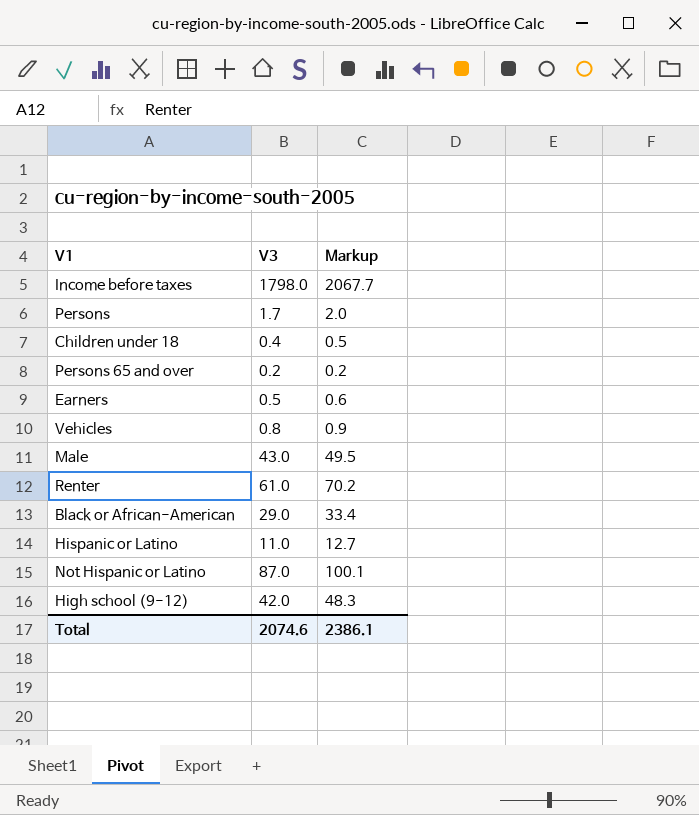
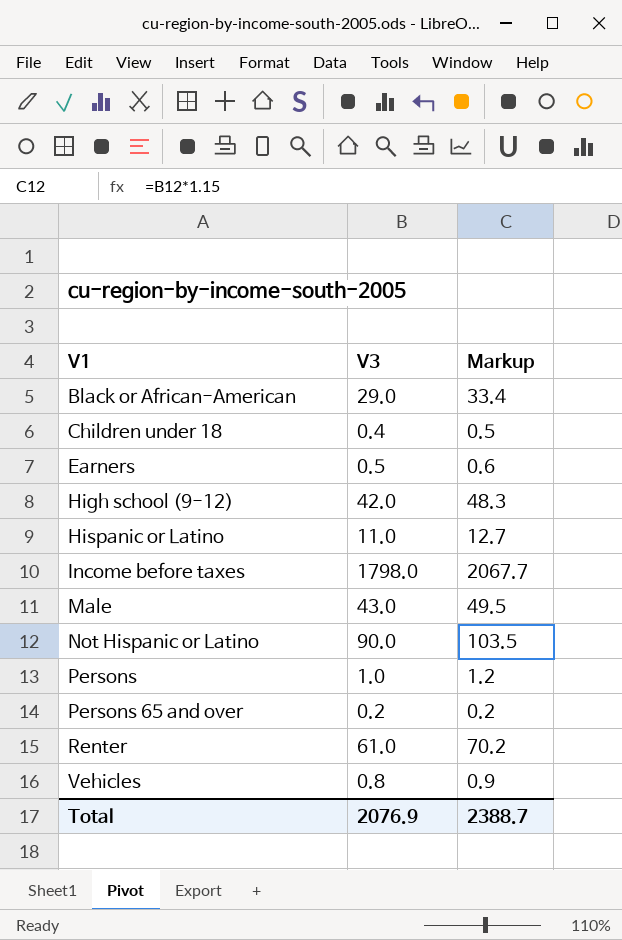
row order: none -> V1 ascending
Not Hispanic or Latino | V3: 87.0 -> 90.0
Not Hispanic or Latino | Markup: 100.1 -> 103.5
Persons | V3: 1.7 -> 1.0
Persons | Markup: 2.0 -> 1.2
Total | V3: 2074.6 -> 2076.9
Total | Markup: 2386.1 -> 2388.7

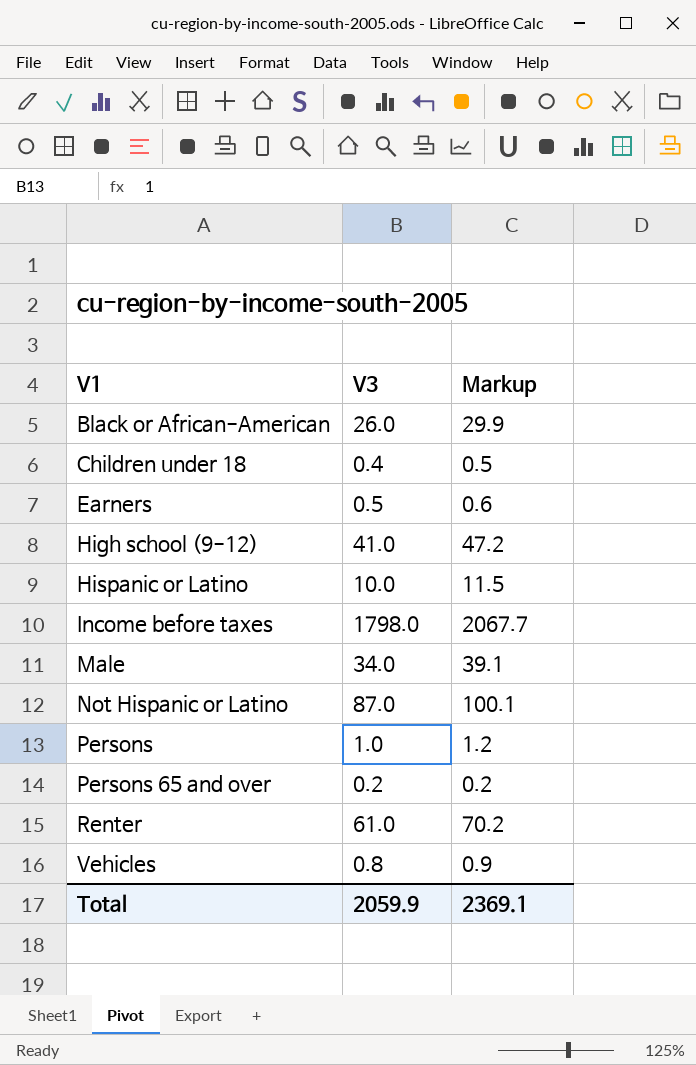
Black or African-American | V3: 29.0 -> 26.0
Black or African-American | Markup: 33.4 -> 29.9
High school (9-12) | V3: 42.0 -> 41.0
High school (9-12) | Markup: 48.3 -> 47.2
Hispanic or Latino | V3: 11.0 -> 10.0
Hispanic or Latino | Markup: 12.7 -> 11.5
Male | V3: 43.0 -> 34.0
Male | Markup: 49.5 -> 39.1
Not Hispanic or Latino | V3: 90.0 -> 87.0
Not Hispanic or Latino | Markup: 103.5 -> 100.1
Total | V3: 2076.9 -> 2059.9
Total | Markup: 2388.7 -> 2369.1

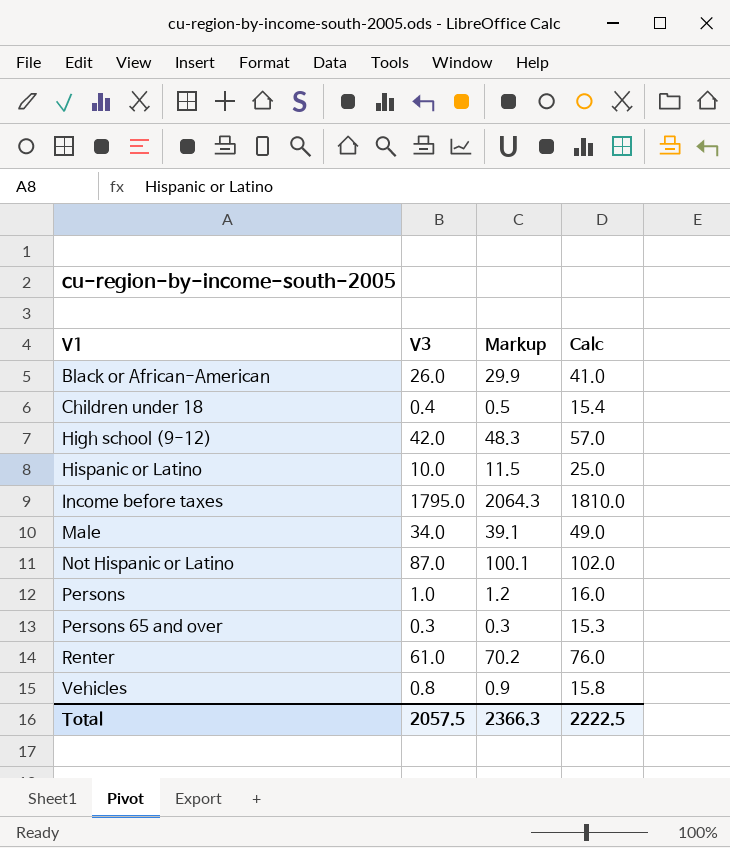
column Calc | formula: none -> [V3] + 15
row Earners: 0.5 | 0.6 -> none
High school (9-12) | V3: 41.0 -> 42.0
High school (9-12) | Markup: 47.2 -> 48.3
Income before taxes | V3: 1798.0 -> 1795.0
Income before taxes | Markup: 2067.7 -> 2064.3
Persons 65 and over | V3: 0.2 -> 0.3
Persons 65 and over | Markup: 0.2 -> 0.3
Total | V3: 2059.9 -> 2057.5
Total | Markup: 2369.1 -> 2366.3

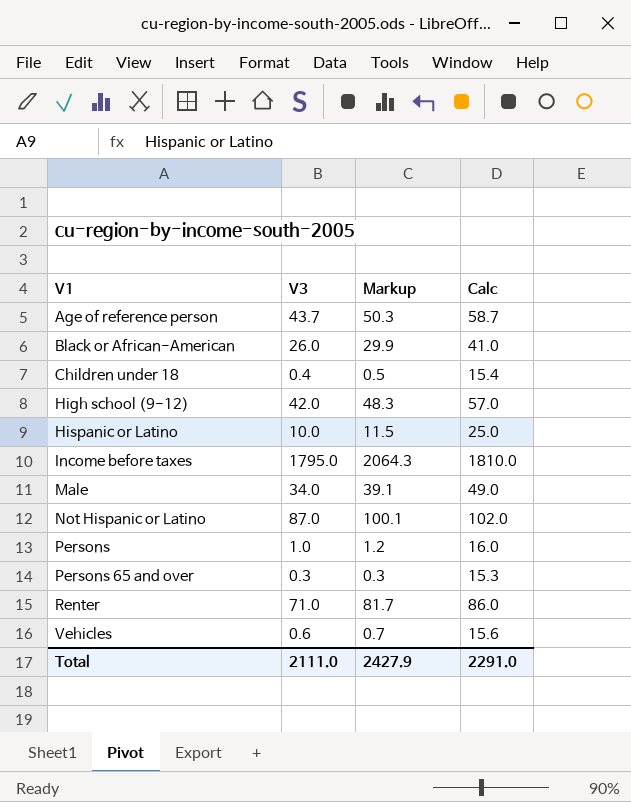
row Age of reference person: none -> 43.7 | 50.3 | 58.7
Renter | V3: 61.0 -> 71.0
Renter | Markup: 70.2 -> 81.7
Renter | Calc: 76.0 -> 86.0
Vehicles | V3: 0.8 -> 0.6
Vehicles | Markup: 0.9 -> 0.7
Vehicles | Calc: 15.8 -> 15.6
Total | V3: 2057.5 -> 2111.0
Total | Markup: 2366.3 -> 2427.9
Total | Calc: 2222.5 -> 2291.0

